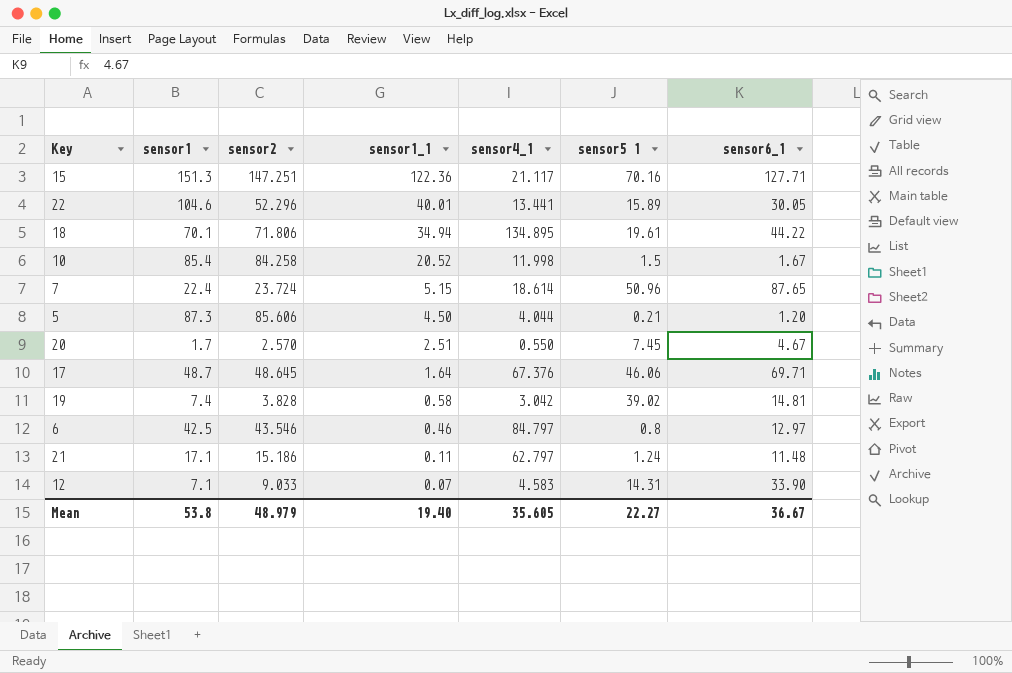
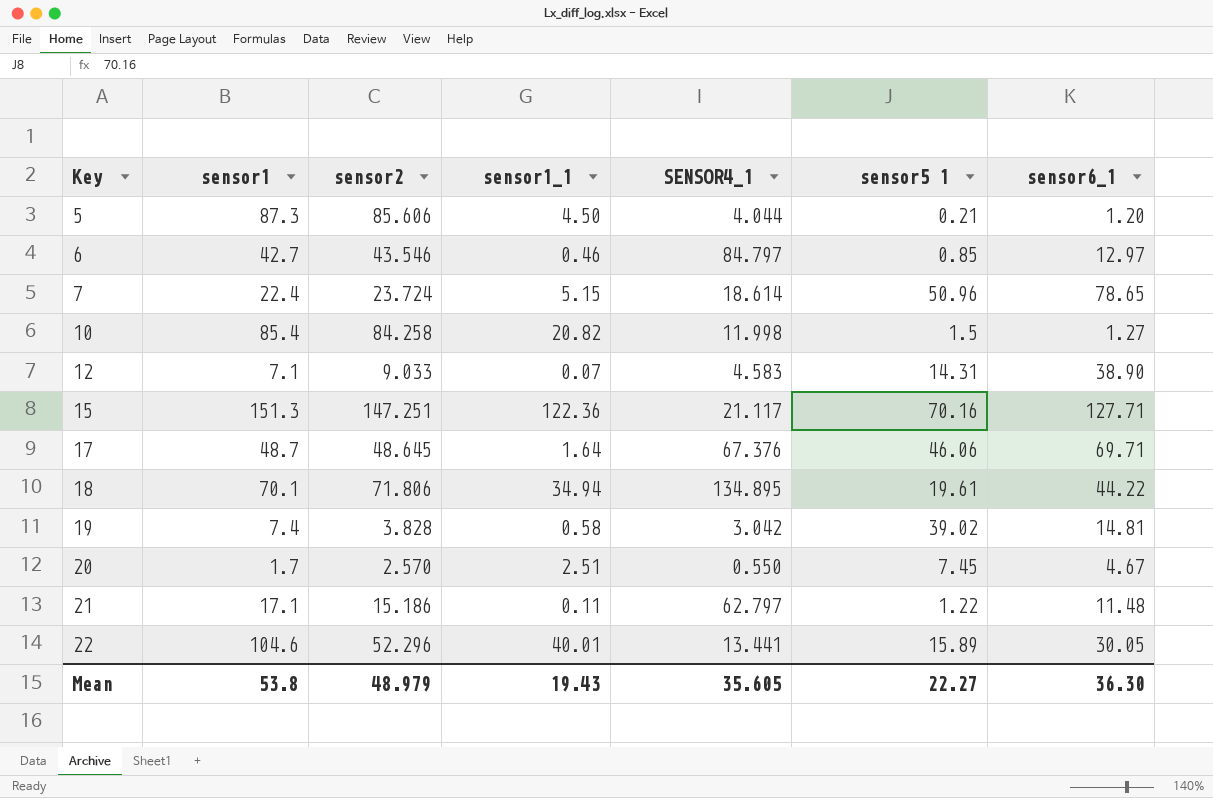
row order: sensor1_1 descending -> Key ascending
column name: sensor4_1 -> SENSOR4_1
6 | sensor1: 42.5 -> 42.7
6 | sensor5 1: 0.8 -> 0.85
7 | sensor6_1: 87.65 -> 78.65
10 | sensor1_1: 20.52 -> 20.82
10 | sensor6_1: 1.67 -> 1.27
12 | sensor6_1: 33.90 -> 38.90
21 | sensor5 1: 1.24 -> 1.22
Mean | sensor1_1: 19.40 -> 19.43
Mean | sensor6_1: 36.67 -> 36.30

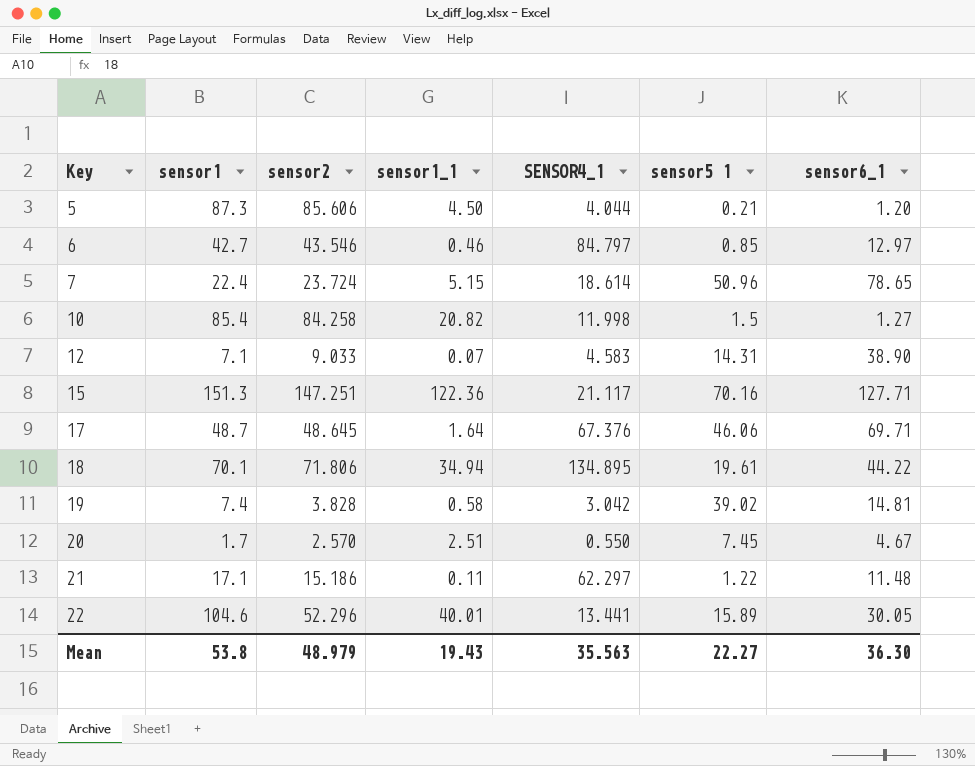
21 | SENSOR4_1: 62.797 -> 62.297
Mean | SENSOR4_1: 35.605 -> 35.563

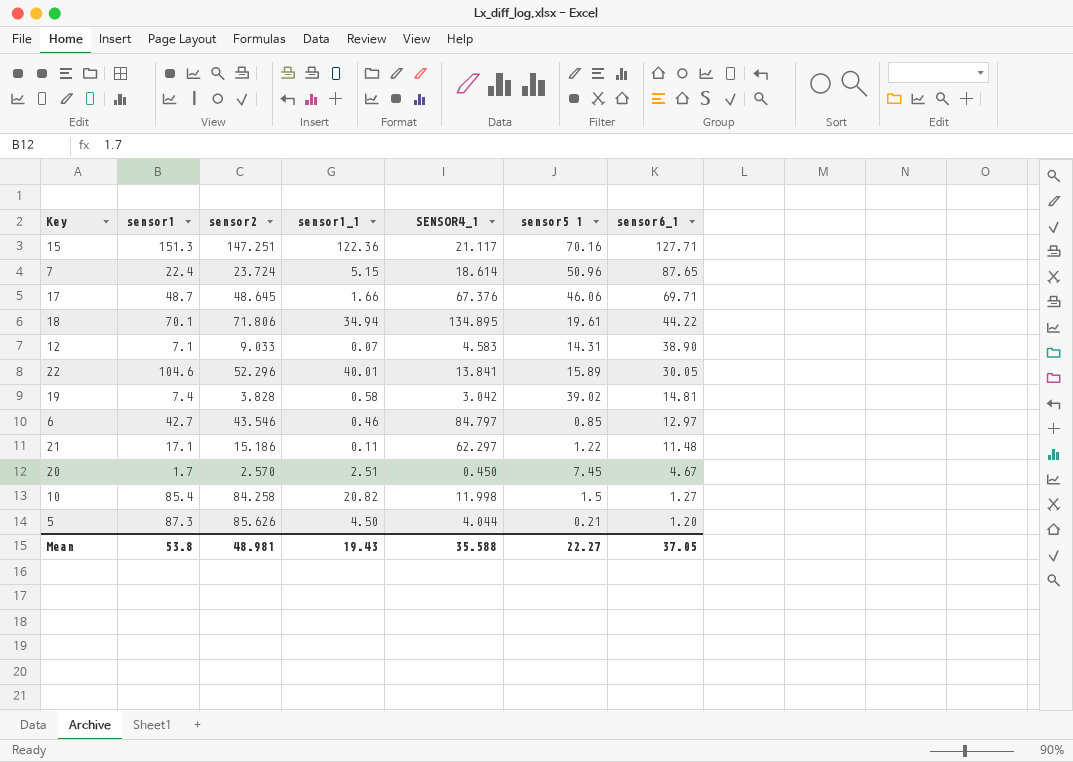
row order: Key ascending -> sensor6_1 descending
7 | sensor6_1: 78.65 -> 87.65
17 | sensor1_1: 1.64 -> 1.66
22 | SENSOR4_1: 13.441 -> 13.841
20 | SENSOR4_1: 0.550 -> 0.450
5 | sensor2: 85.606 -> 85.626
Mean | sensor2: 48.979 -> 48.981
Mean | SENSOR4_1: 35.563 -> 35.588
Mean | sensor6_1: 36.30 -> 37.05

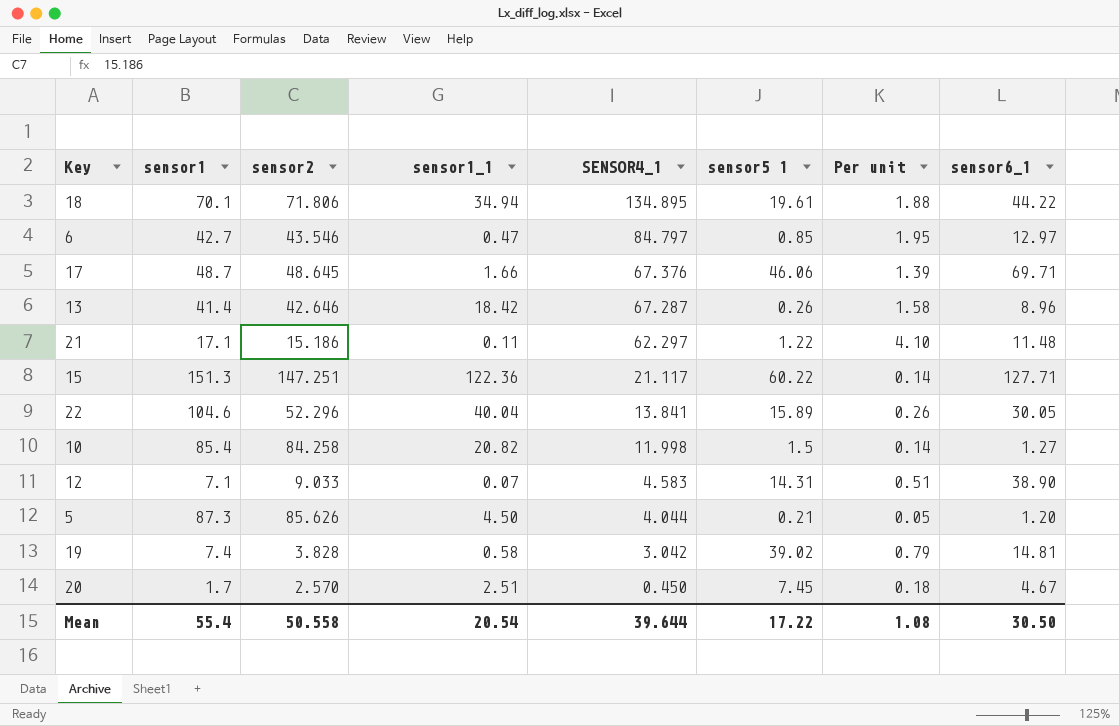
row order: sensor6_1 descending -> SENSOR4_1 descending
column Per unit | formula: none -> [SENSOR4_1] / [sensor2]
row 7: 22.4 | 23.724 | 5.15 | 18.614 | 50.96 | 87.65 -> none
6 | sensor1_1: 0.46 -> 0.47
row 13: none -> 41.4 | 42.646 | 18.42 | 67.287 | 0.26 | 1.58 | 8.96
15 | sensor5 1: 70.16 -> 60.22
22 | sensor1_1: 40.01 -> 40.04
Mean | sensor1: 53.8 -> 55.4
Mean | sensor2: 48.981 -> 50.558
Mean | sensor1_1: 19.43 -> 20.54
Mean | SENSOR4_1: 35.588 -> 39.644
Mean | sensor5 1: 22.27 -> 17.22
Mean | sensor6_1: 37.05 -> 30.50

